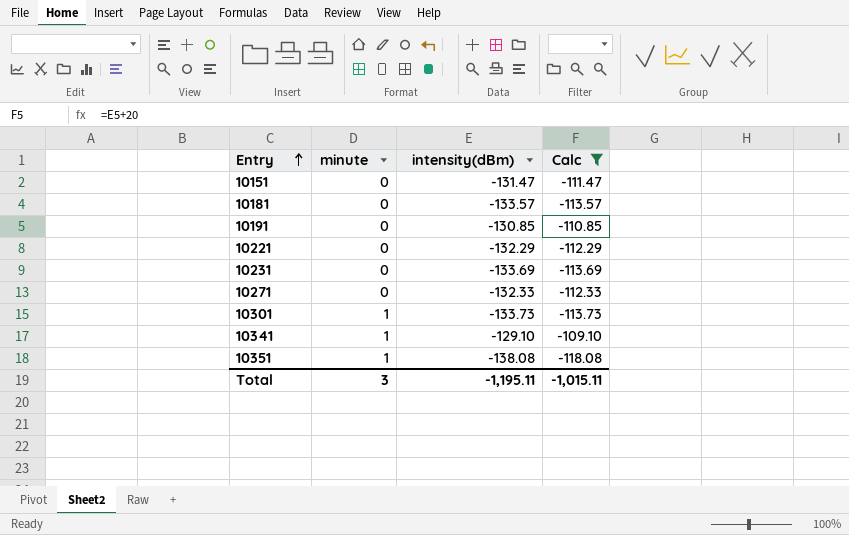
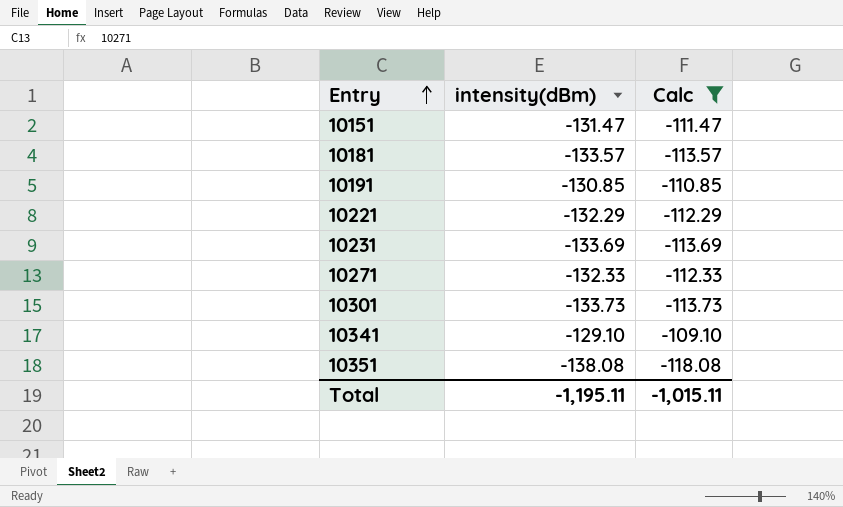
column minute | position: 2 -> none

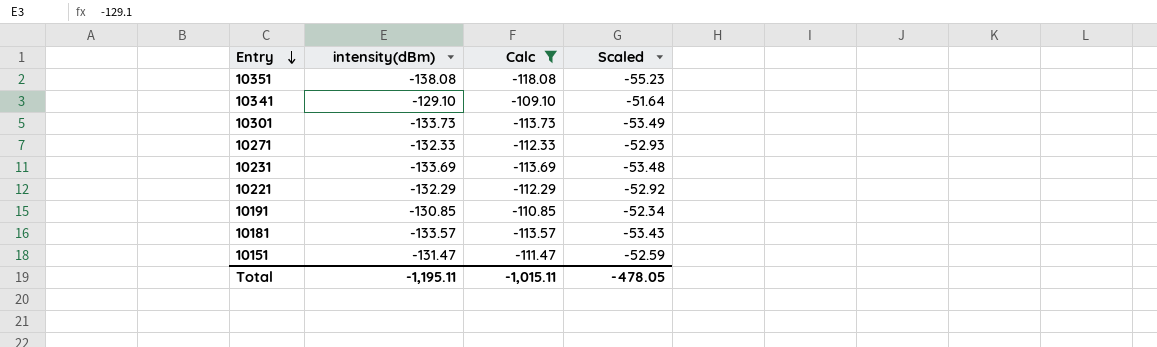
row order: Entry ascending -> Entry descending
column Scaled | formula: none -> [intensity(dBm)] * 0.4

